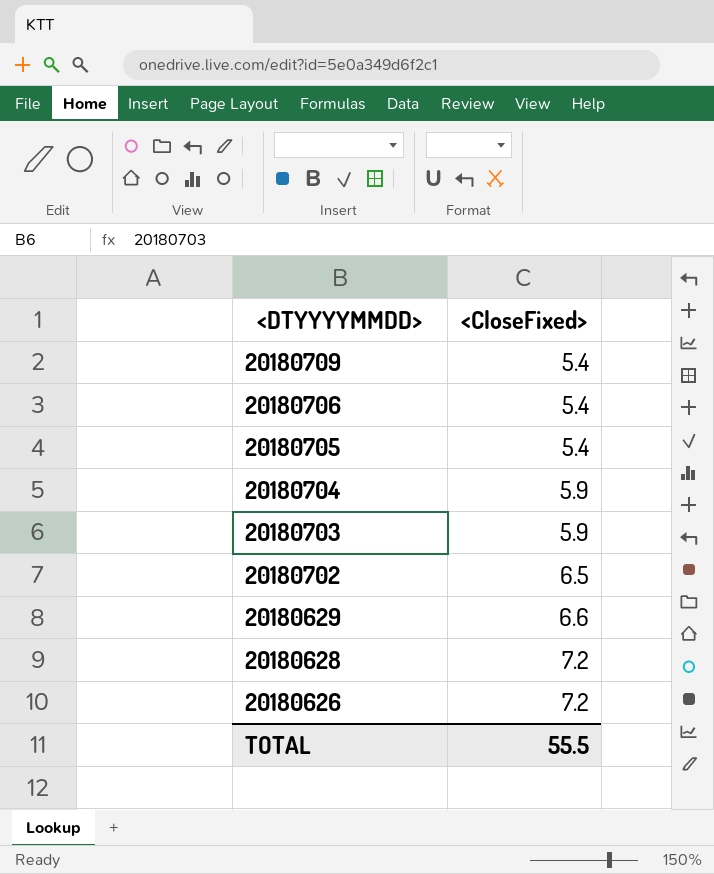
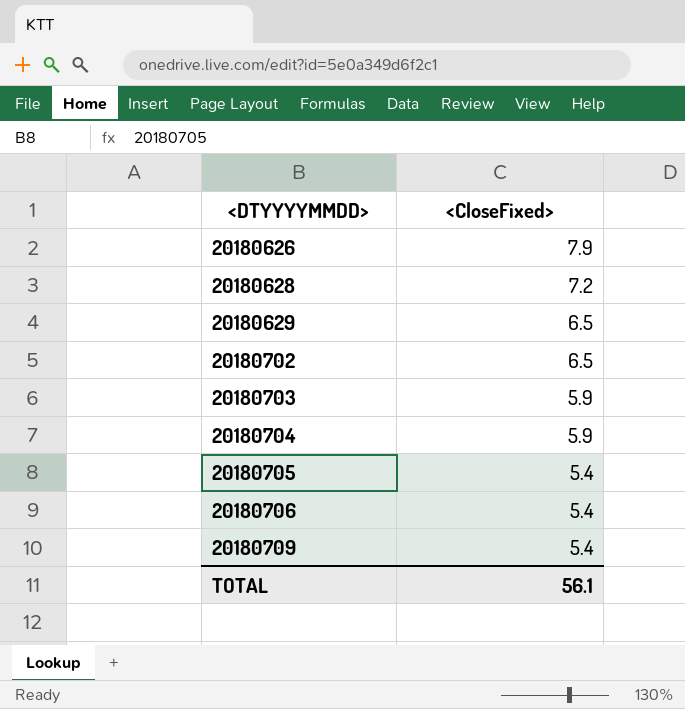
row order: <DTYYYYMMDD> descending -> <DTYYYYMMDD> ascending
20180626 | <CloseFixed>: 7.2 -> 7.9
20180629 | <CloseFixed>: 6.6 -> 6.5
TOTAL | <CloseFixed>: 55.5 -> 56.1

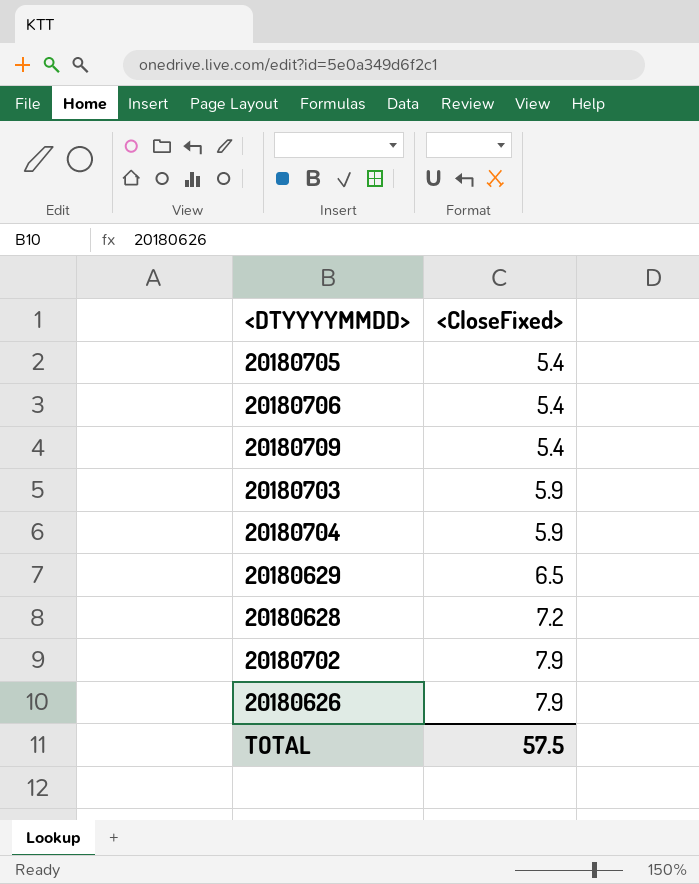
row order: <DTYYYYMMDD> ascending -> <CloseFixed> ascending
20180702 | <CloseFixed>: 6.5 -> 7.9
TOTAL | <CloseFixed>: 56.1 -> 57.5

